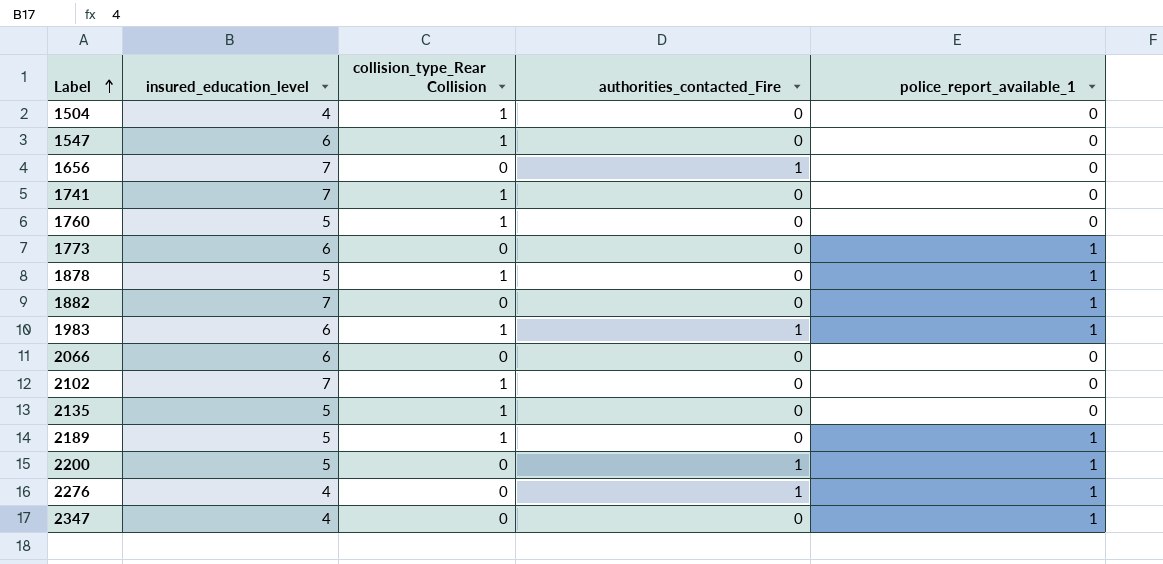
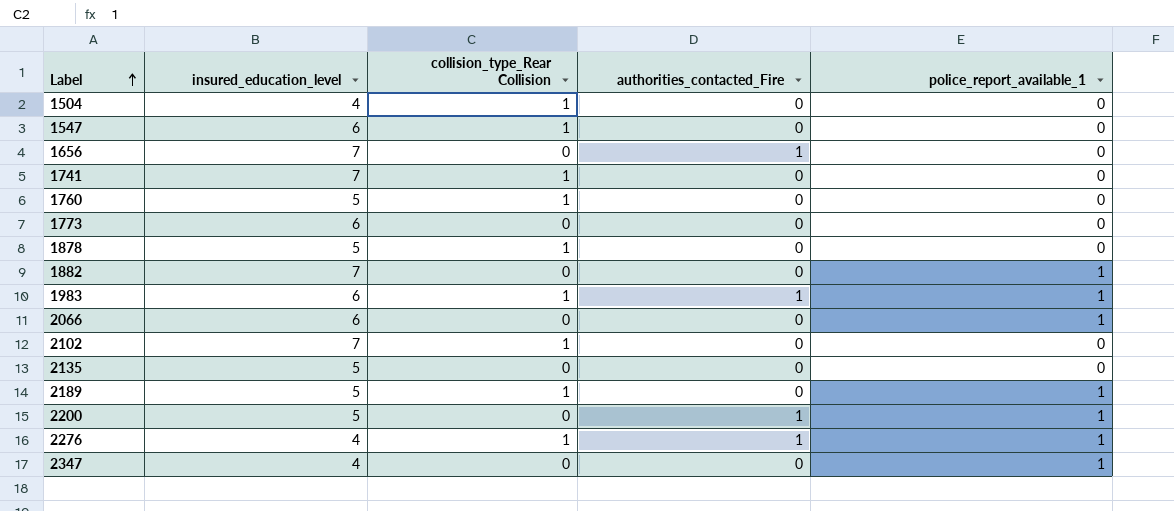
1773 | police_report_available_1: 1 -> 0
1878 | police_report_available_1: 1 -> 0
2066 | police_report_available_1: 0 -> 1
2135 | collision_type_Rear Collision: 1 -> 0
2276 | collision_type_Rear Collision: 0 -> 1

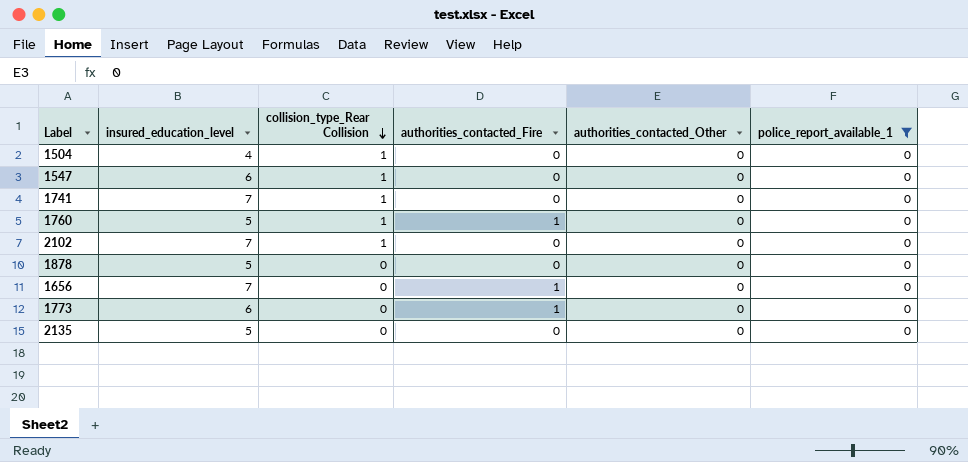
filter: none -> police_report_available_1 = 0
row order: Label ascending -> collision_type_Rear Collision descending
column authorities_contacted_Other | position: none -> 5
1760 | authorities_contacted_Fire: 0 -> 1
1878 | collision_type_Rear Collision: 1 -> 0
1773 | authorities_contacted_Fire: 0 -> 1

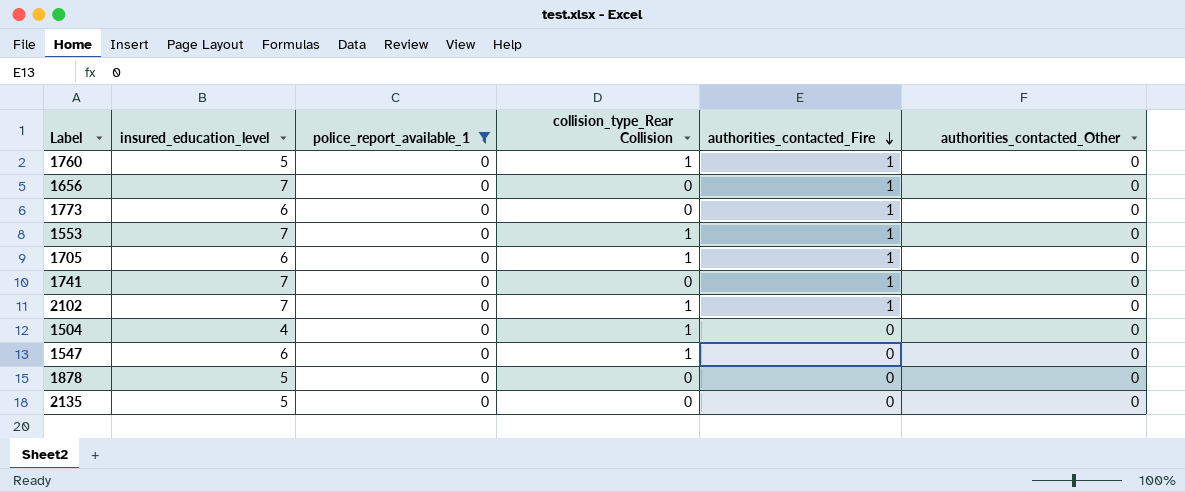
row order: collision_type_Rear Collision descending -> authorities_contacted_Fire descending
column police_report_available_1 | position: 6 -> 3
row 1553: none -> 7 | 0 | 1 | 1 | 0
row 1705: none -> 6 | 0 | 1 | 1 | 0
1741 | collision_type_Rear Collision: 1 -> 0
1741 | authorities_contacted_Fire: 0 -> 1
2102 | authorities_contacted_Fire: 0 -> 1

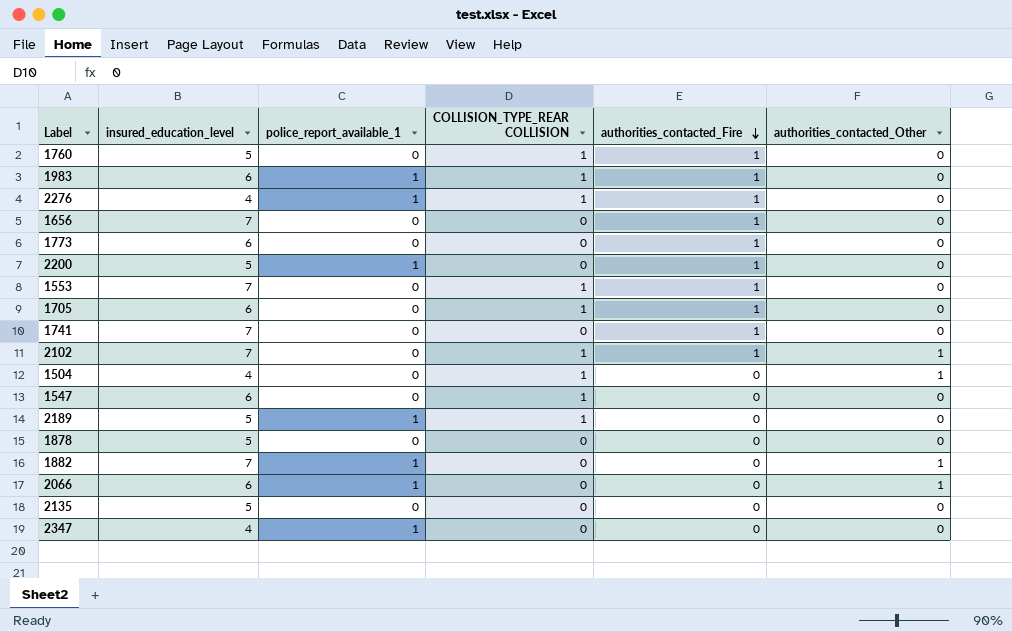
filter: police_report_available_1 = 0 -> none
column name: collision_type_Rear Collision -> COLLISION_TYPE_REAR COLLISION
2102 | authorities_contacted_Other: 0 -> 1
1504 | authorities_contacted_Other: 0 -> 1

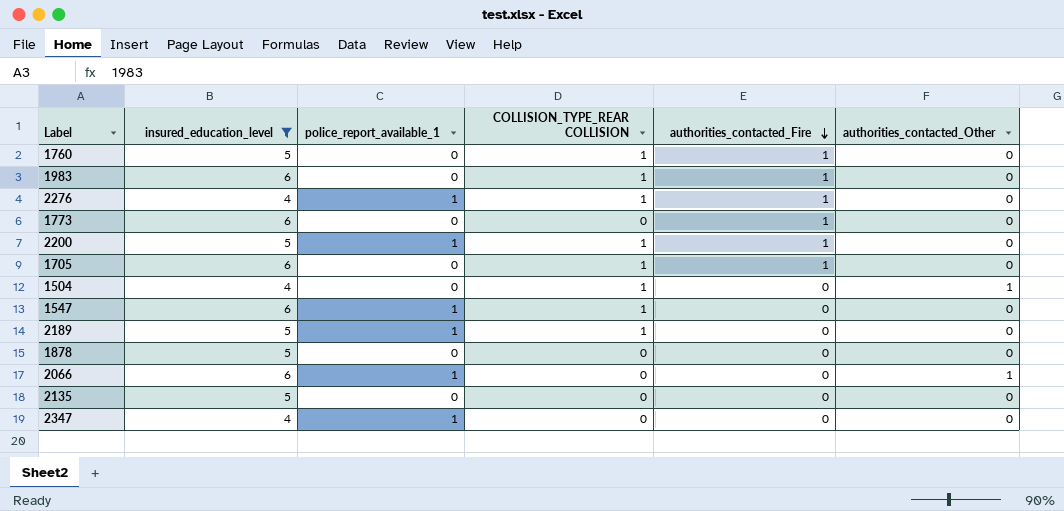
filter: none -> insured_education_level != 7
1983 | police_report_available_1: 1 -> 0
2200 | COLLISION_TYPE_REAR COLLISION: 0 -> 1
1547 | police_report_available_1: 0 -> 1

